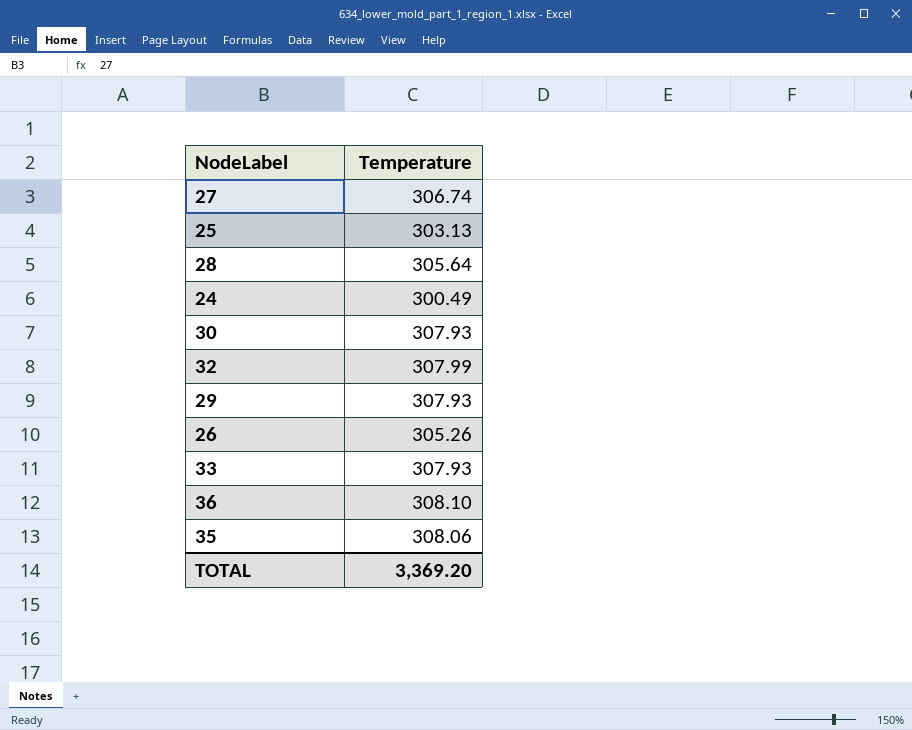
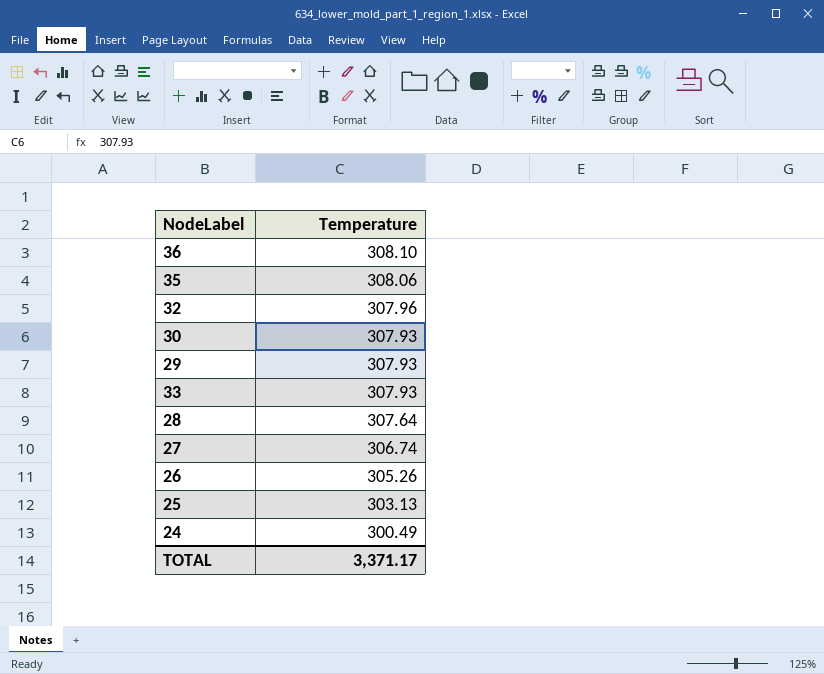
row order: none -> Temperature descending
32 | Temperature: 307.99 -> 307.96
28 | Temperature: 305.64 -> 307.64
TOTAL | Temperature: 3,369.20 -> 3,371.17

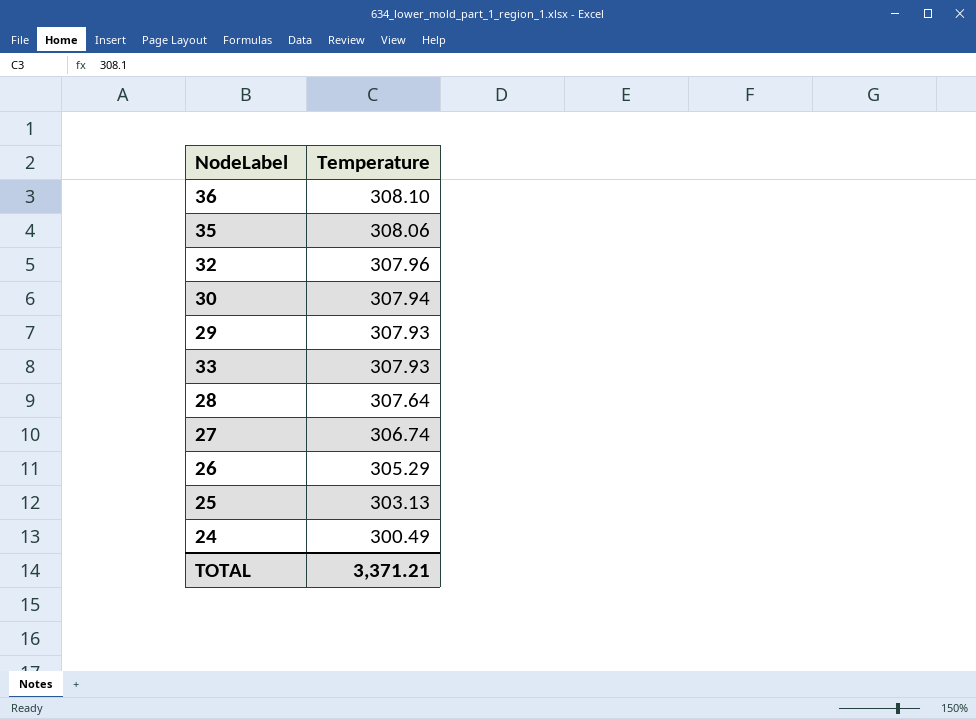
30 | Temperature: 307.93 -> 307.94
26 | Temperature: 305.26 -> 305.29
TOTAL | Temperature: 3,371.17 -> 3,371.21

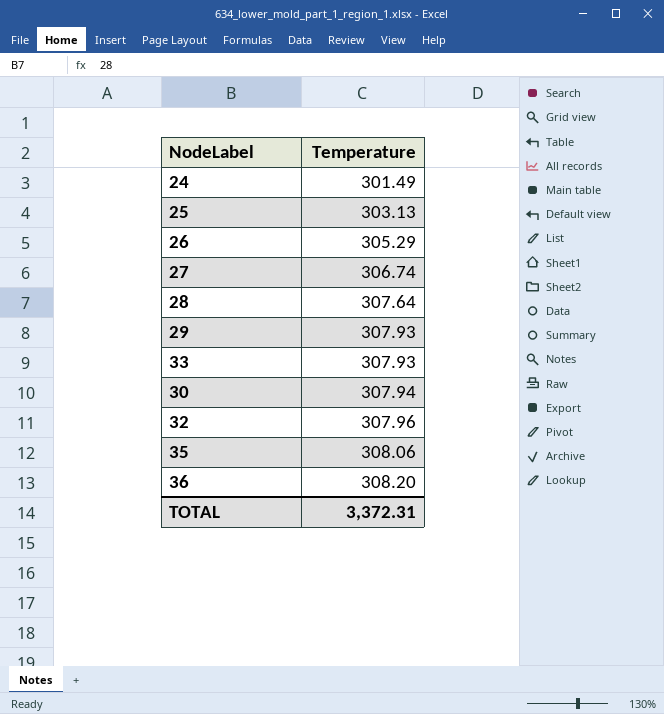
row order: Temperature descending -> Temperature ascending
24 | Temperature: 300.49 -> 301.49
36 | Temperature: 308.10 -> 308.20
TOTAL | Temperature: 3,371.21 -> 3,372.31

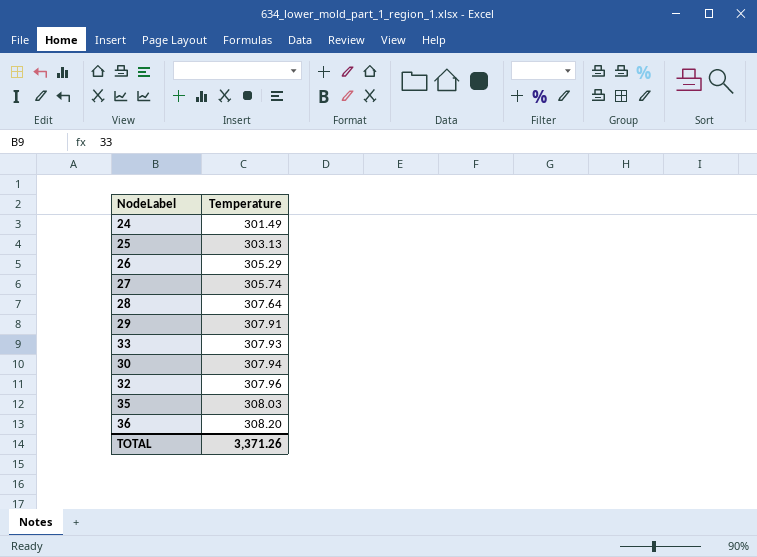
27 | Temperature: 306.74 -> 305.74
29 | Temperature: 307.93 -> 307.91
35 | Temperature: 308.06 -> 308.03
TOTAL | Temperature: 3,372.31 -> 3,371.26

